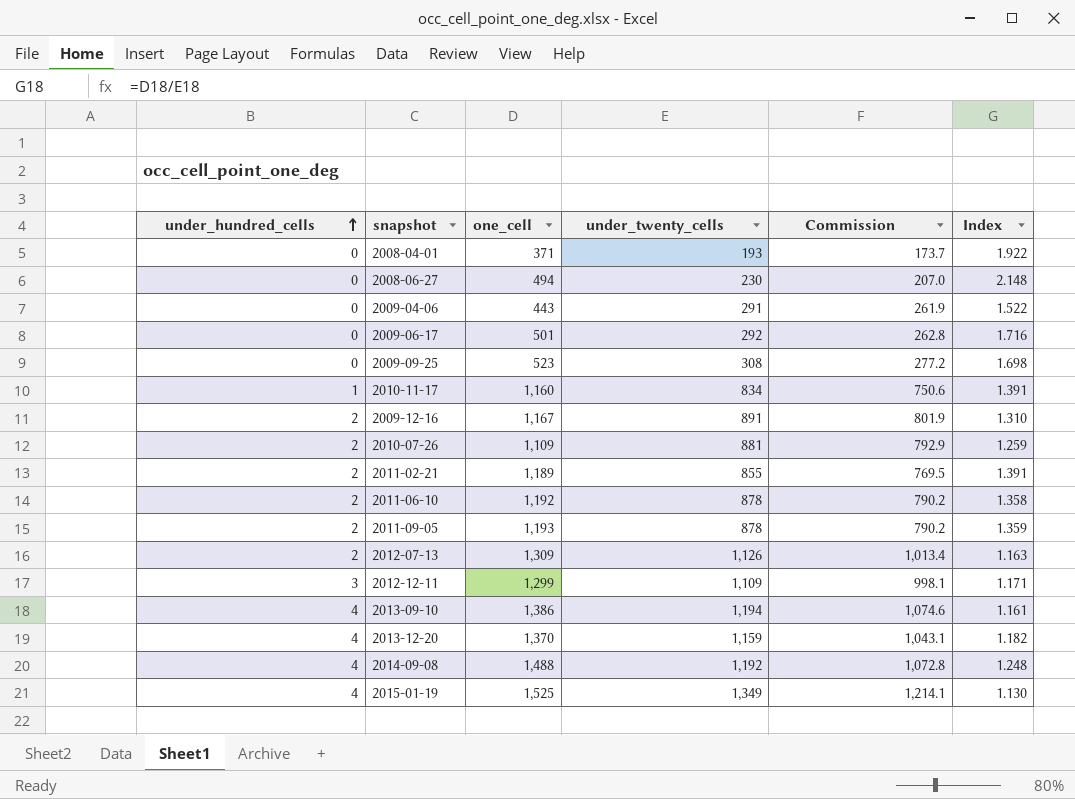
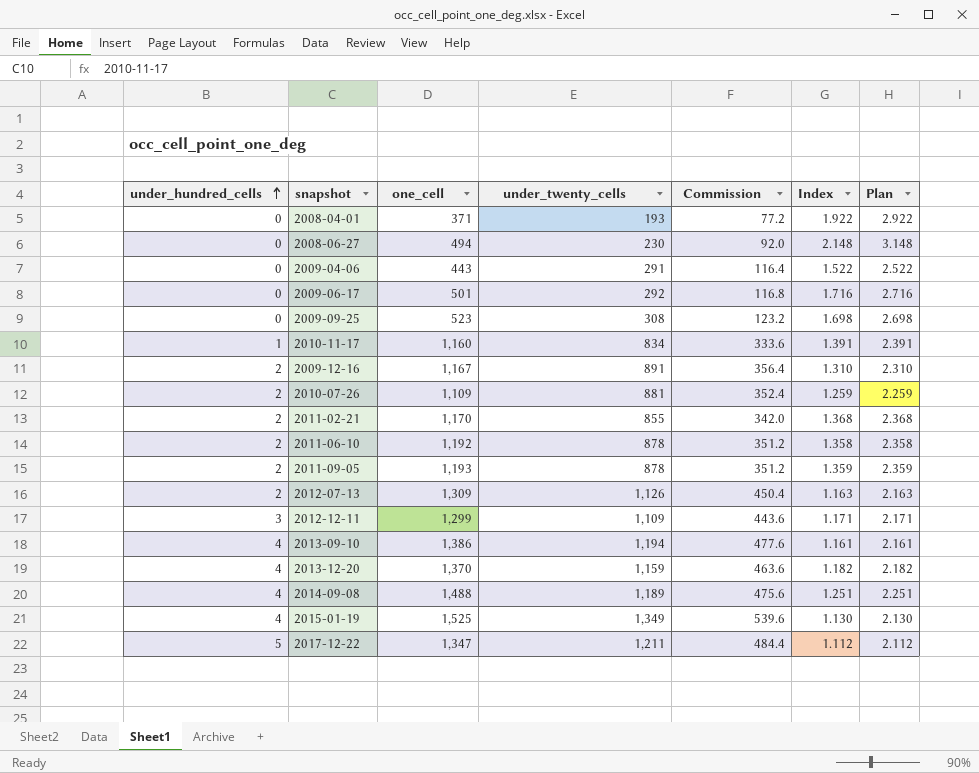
column Commission | formula: [under_twenty_cells] * 0.9 -> [under_twenty_cells] * 0.4
column Plan | formula: none -> [Index] + 1
2011-02-21 | one_cell: 1,189 -> 1,170
2011-02-21 | Index: 1.391 -> 1.368
2014-09-08 | under_twenty_cells: 1,192 -> 1,189
2014-09-08 | Index: 1.248 -> 1.251
row 2017-12-22: none -> 5 | 1,347 | 1,211 | 484.4 | 1.112 | 2.112

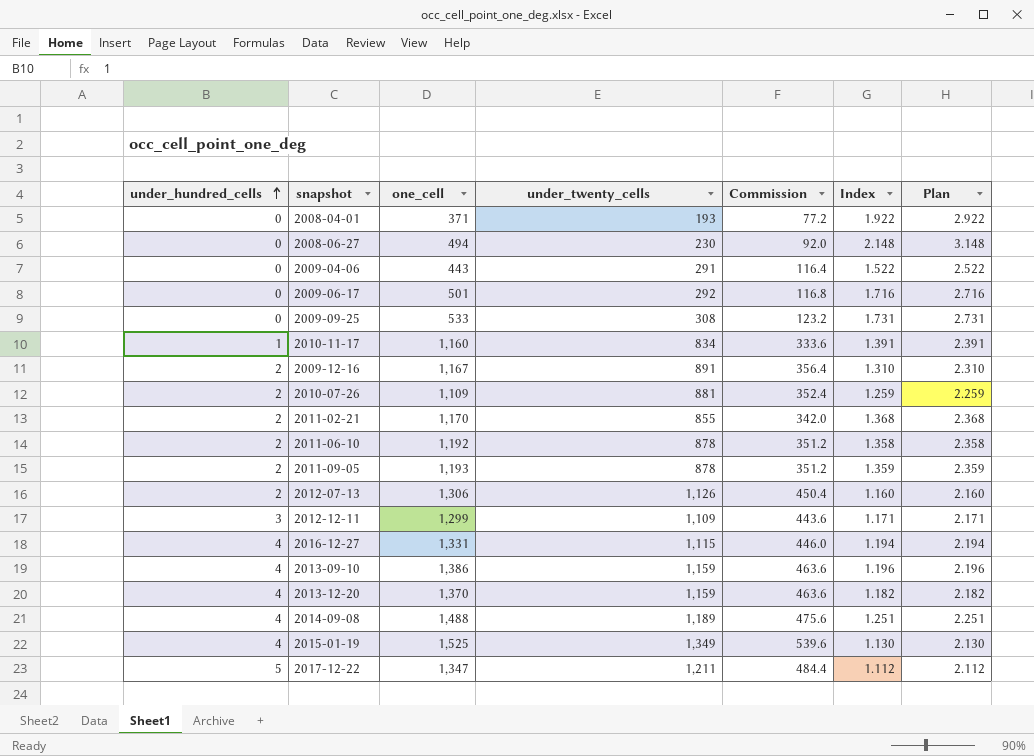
2009-09-25 | one_cell: 523 -> 533
2009-09-25 | Index: 1.698 -> 1.731
2009-09-25 | Plan: 2.698 -> 2.731
2012-07-13 | one_cell: 1,309 -> 1,306
2012-07-13 | Index: 1.163 -> 1.160
2012-07-13 | Plan: 2.163 -> 2.160
row 2016-12-27: none -> 4 | 1,331 | 1,115 | 446.0 | 1.194 | 2.194
2013-09-10 | under_twenty_cells: 1,194 -> 1,159
2013-09-10 | Commission: 477.6 -> 463.6
2013-09-10 | Index: 1.161 -> 1.196
2013-09-10 | Plan: 2.161 -> 2.196

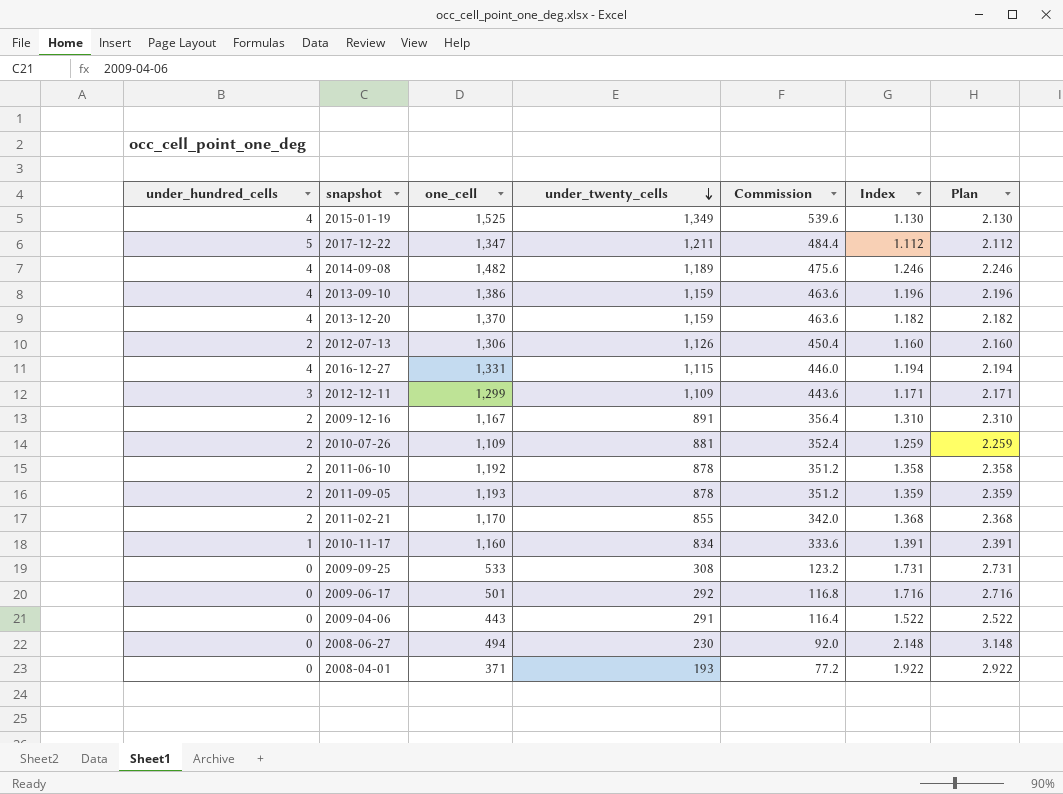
row order: under_hundred_cells ascending -> under_twenty_cells descending
2014-09-08 | one_cell: 1,488 -> 1,482
2014-09-08 | Index: 1.251 -> 1.246
2014-09-08 | Plan: 2.251 -> 2.246

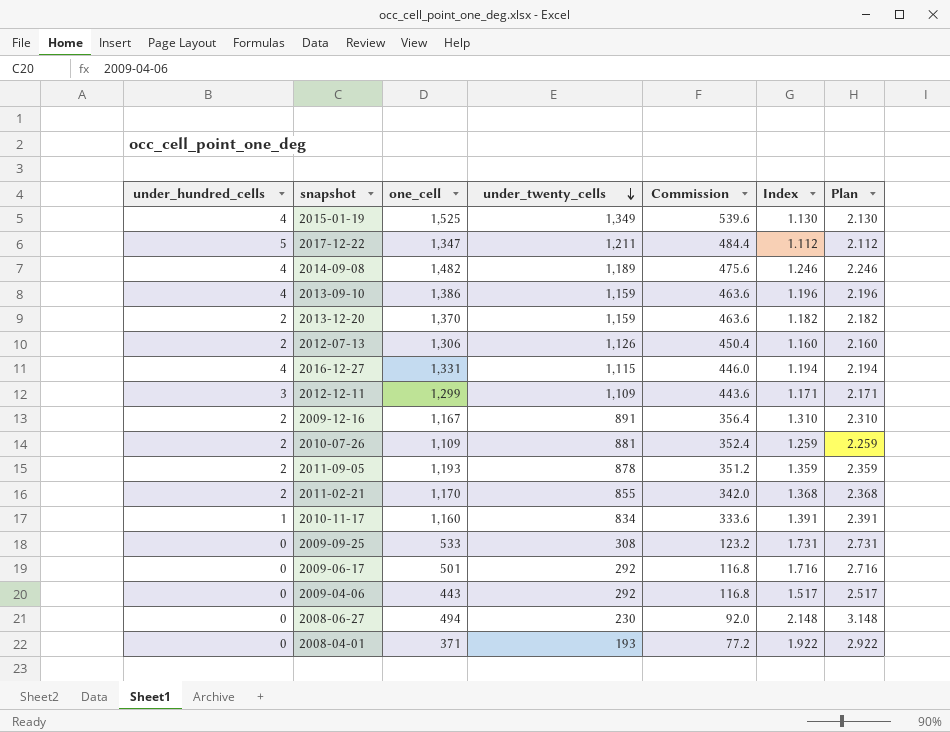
row 2011-06-10: 2 | 1,192 | 878 | 351.2 | 1.358 | 2.358 -> none
2013-12-20 | under_hundred_cells: 4 -> 2
2009-04-06 | under_twenty_cells: 291 -> 292
2009-04-06 | Commission: 116.4 -> 116.8
2009-04-06 | Index: 1.522 -> 1.517
2009-04-06 | Plan: 2.522 -> 2.517

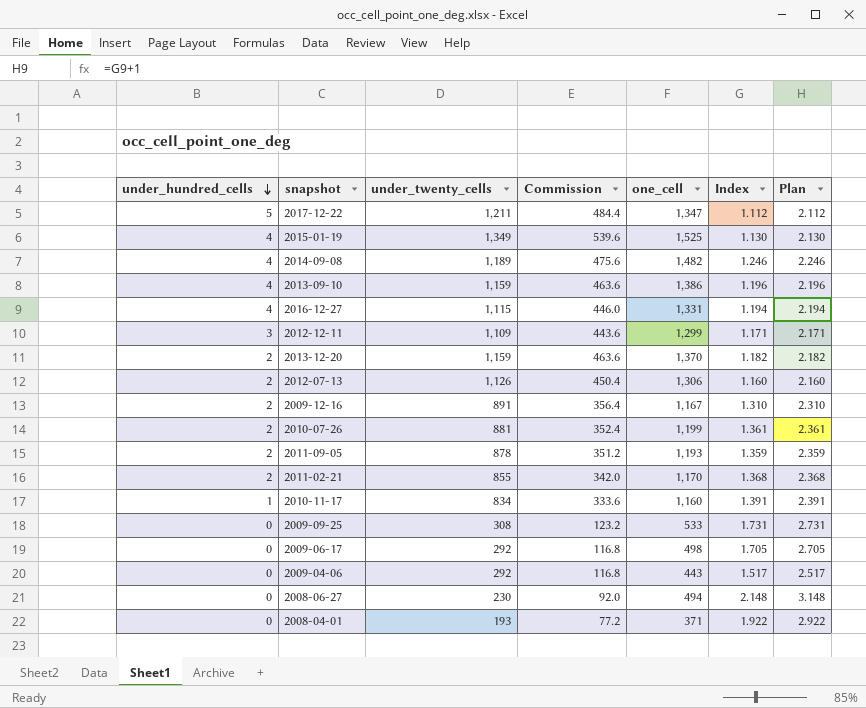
row order: under_twenty_cells descending -> under_hundred_cells descending
column one_cell | position: 3 -> 5
2010-07-26 | one_cell: 1,109 -> 1,199
2010-07-26 | Index: 1.259 -> 1.361
2010-07-26 | Plan: 2.259 -> 2.361
2009-06-17 | one_cell: 501 -> 498
2009-06-17 | Index: 1.716 -> 1.705
2009-06-17 | Plan: 2.716 -> 2.705

